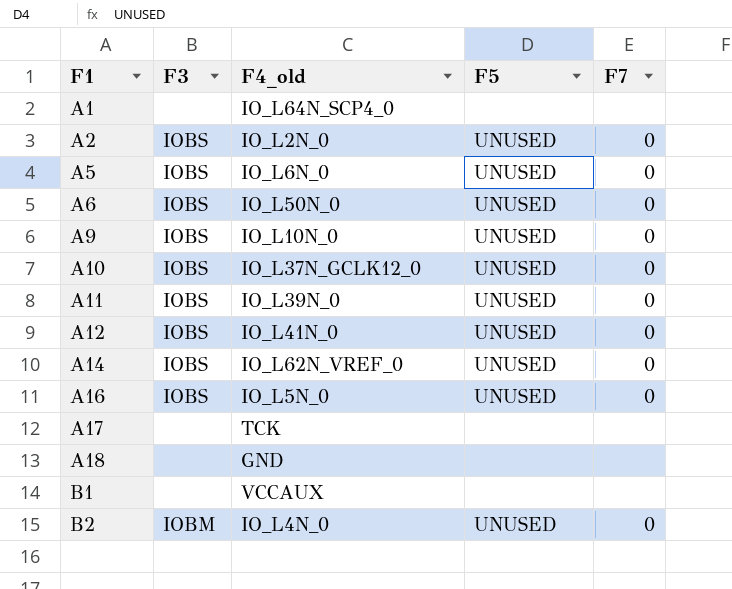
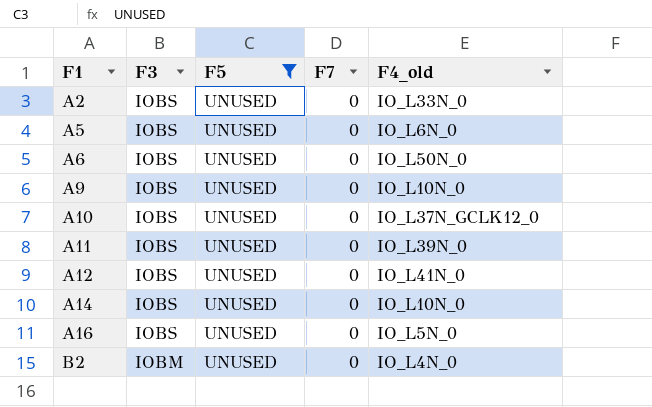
filter: none -> F5 = UNUSED
column F4_old | position: 3 -> 5
A2 | F4_old: IO_L2N_0 -> IO_L33N_0
A14 | F4_old: IO_L62N_VREF_0 -> IO_L10N_0

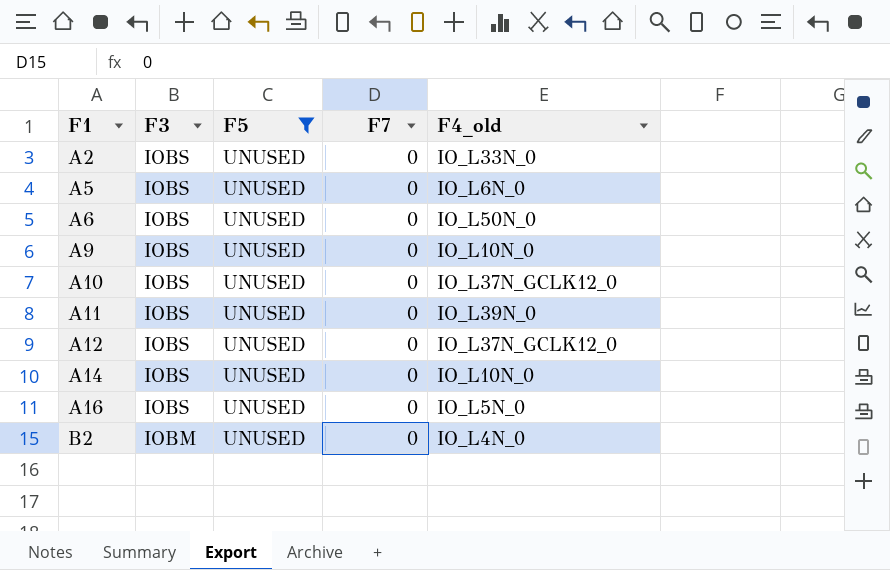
A12 | F4_old: IO_L41N_0 -> IO_L37N_GCLK12_0

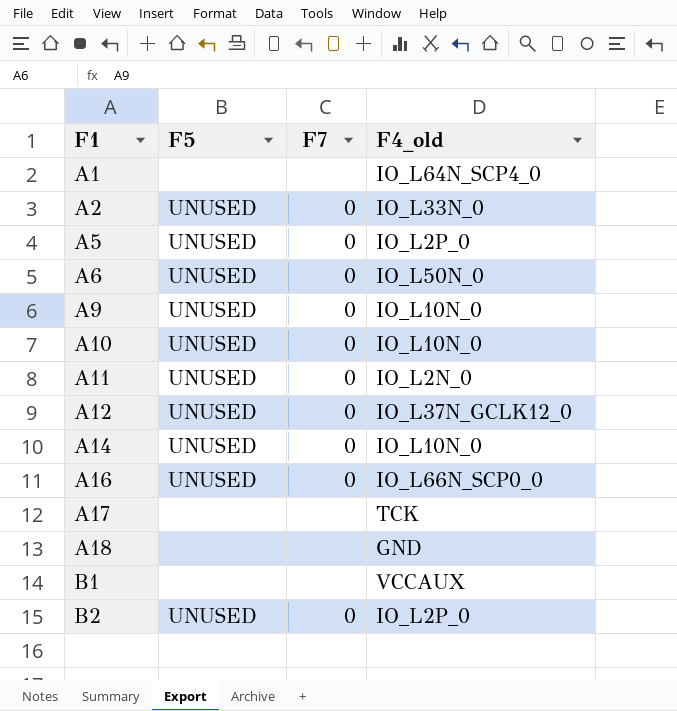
filter: F5 = UNUSED -> none
column F3 | position: 2 -> none
A5 | F4_old: IO_L6N_0 -> IO_L2P_0
A10 | F4_old: IO_L37N_GCLK12_0 -> IO_L10N_0
A11 | F4_old: IO_L39N_0 -> IO_L2N_0
A16 | F4_old: IO_L5N_0 -> IO_L66N_SCP0_0
B2 | F4_old: IO_L4N_0 -> IO_L2P_0

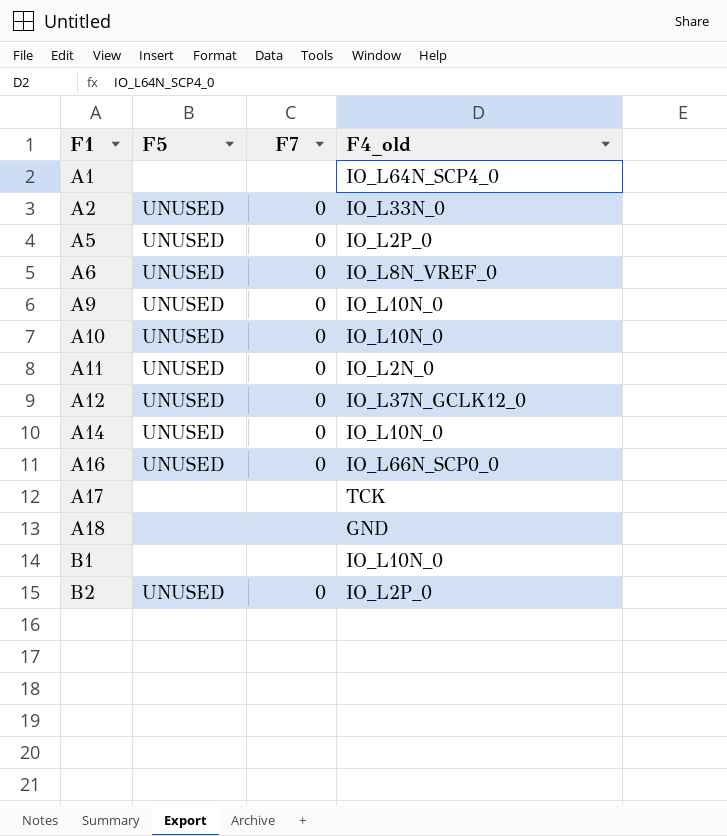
A6 | F4_old: IO_L50N_0 -> IO_L8N_VREF_0
B1 | F4_old: VCCAUX -> IO_L10N_0

